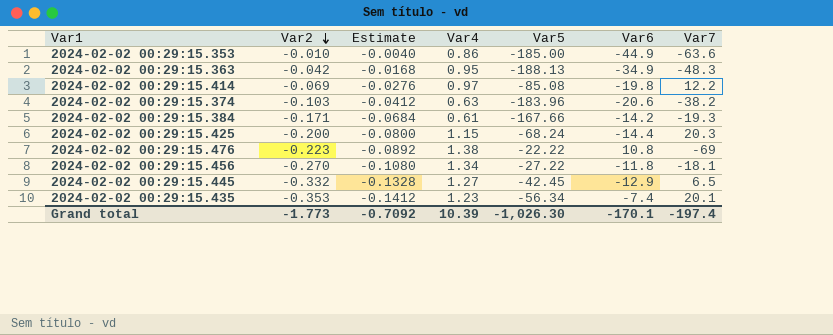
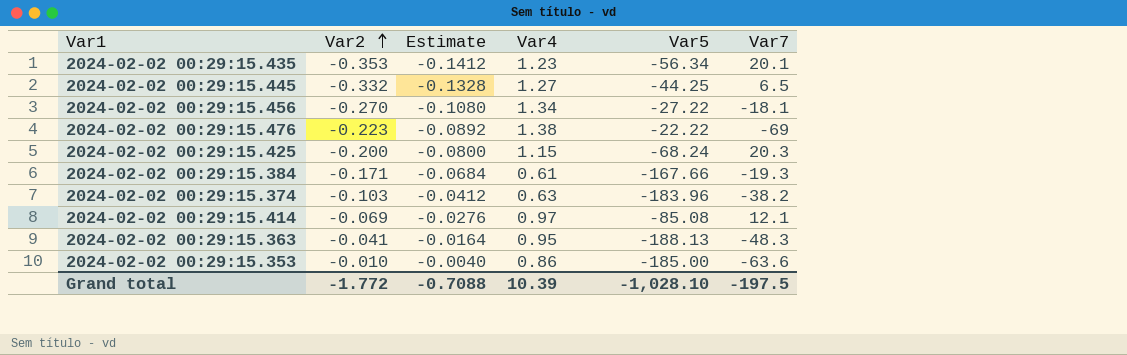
row order: Var2 descending -> Var2 ascending
column Var6 | position: 6 -> none
2024-02-02 00:29:15.445 | Var5: -42.45 -> -44.25
2024-02-02 00:29:15.414 | Var7: 12.2 -> 12.1
2024-02-02 00:29:15.363 | Var2: -0.042 -> -0.041
2024-02-02 00:29:15.363 | Estimate: -0.0168 -> -0.0164
Grand total | Var2: -1.773 -> -1.772
Grand total | Estimate: -0.7092 -> -0.7088
Grand total | Var5: -1,026.30 -> -1,028.10
Grand total | Var7: -197.4 -> -197.5

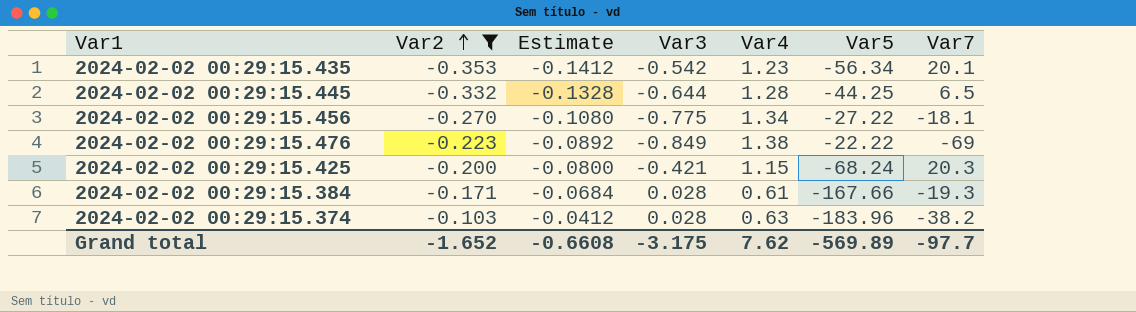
filter: none -> Var2 <= -0.103
column Var3 | position: none -> 4
2024-02-02 00:29:15.445 | Var4: 1.27 -> 1.28
Grand total | Var2: -1.772 -> -1.652
Grand total | Estimate: -0.7088 -> -0.6608
Grand total | Var4: 10.39 -> 7.62
Grand total | Var5: -1,028.10 -> -569.89
Grand total | Var7: -197.5 -> -97.7

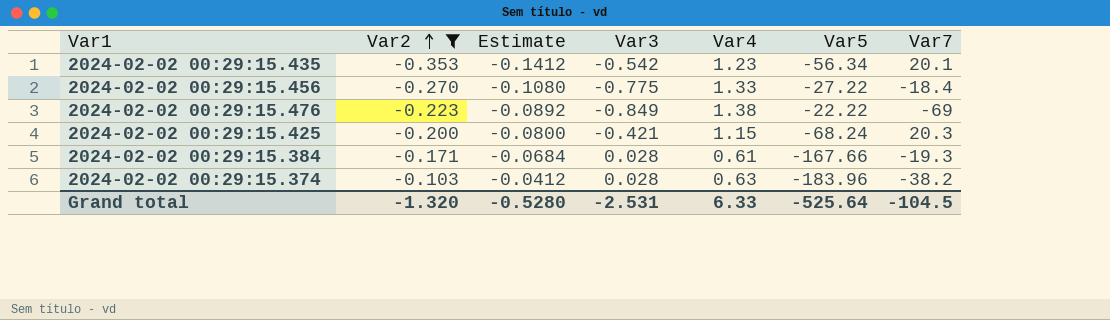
row 2024-02-02 00:29:15.445: -0.332 | -0.1328 | -0.644 | 1.28 | -44.25 | 6.5 -> none
2024-02-02 00:29:15.456 | Var4: 1.34 -> 1.33
2024-02-02 00:29:15.456 | Var7: -18.1 -> -18.4
Grand total | Var2: -1.652 -> -1.320
Grand total | Estimate: -0.6608 -> -0.5280
Grand total | Var3: -3.175 -> -2.531
Grand total | Var4: 7.62 -> 6.33
Grand total | Var5: -569.89 -> -525.64
Grand total | Var7: -97.7 -> -104.5

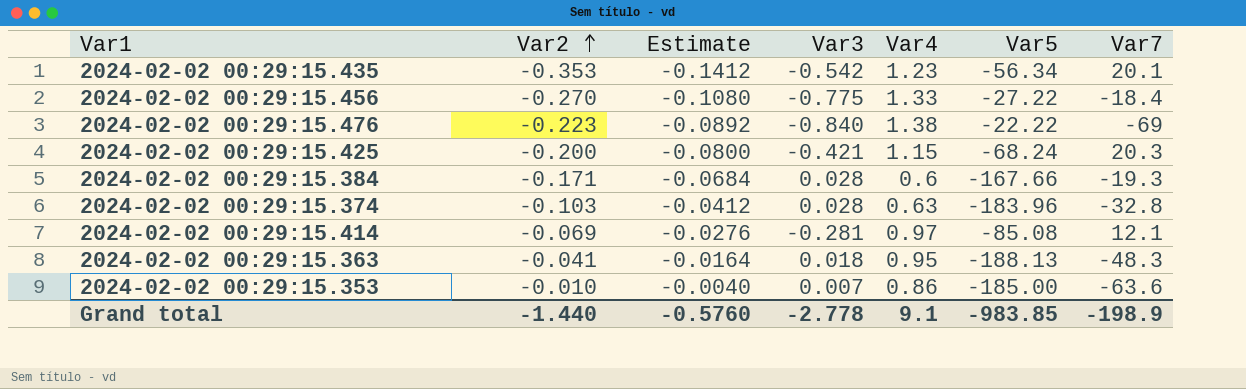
filter: Var2 <= -0.103 -> none
2024-02-02 00:29:15.476 | Var3: -0.849 -> -0.840
2024-02-02 00:29:15.384 | Var4: 0.61 -> 0.6
2024-02-02 00:29:15.374 | Var7: -38.2 -> -32.8
Grand total | Var2: -1.320 -> -1.440
Grand total | Estimate: -0.5280 -> -0.5760
Grand total | Var3: -2.531 -> -2.778
Grand total | Var4: 6.33 -> 9.1
Grand total | Var5: -525.64 -> -983.85
Grand total | Var7: -104.5 -> -198.9

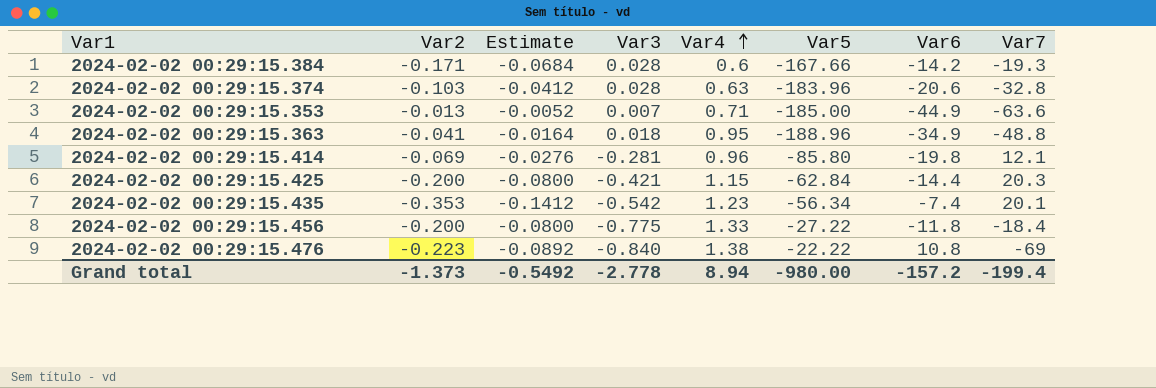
row order: Var2 ascending -> Var4 ascending
column Var6 | position: none -> 7
2024-02-02 00:29:15.353 | Var2: -0.010 -> -0.013
2024-02-02 00:29:15.353 | Estimate: -0.0040 -> -0.0052
2024-02-02 00:29:15.353 | Var4: 0.86 -> 0.71
2024-02-02 00:29:15.363 | Var5: -188.13 -> -188.96
2024-02-02 00:29:15.363 | Var7: -48.3 -> -48.8
2024-02-02 00:29:15.414 | Var4: 0.97 -> 0.96
2024-02-02 00:29:15.414 | Var5: -85.08 -> -85.80
2024-02-02 00:29:15.425 | Var5: -68.24 -> -62.84
2024-02-02 00:29:15.456 | Var2: -0.270 -> -0.200
2024-02-02 00:29:15.456 | Estimate: -0.1080 -> -0.0800
Grand total | Var2: -1.440 -> -1.373
Grand total | Estimate: -0.5760 -> -0.5492
Grand total | Var4: 9.1 -> 8.94
Grand total | Var5: -983.85 -> -980.00
Grand total | Var7: -198.9 -> -199.4

